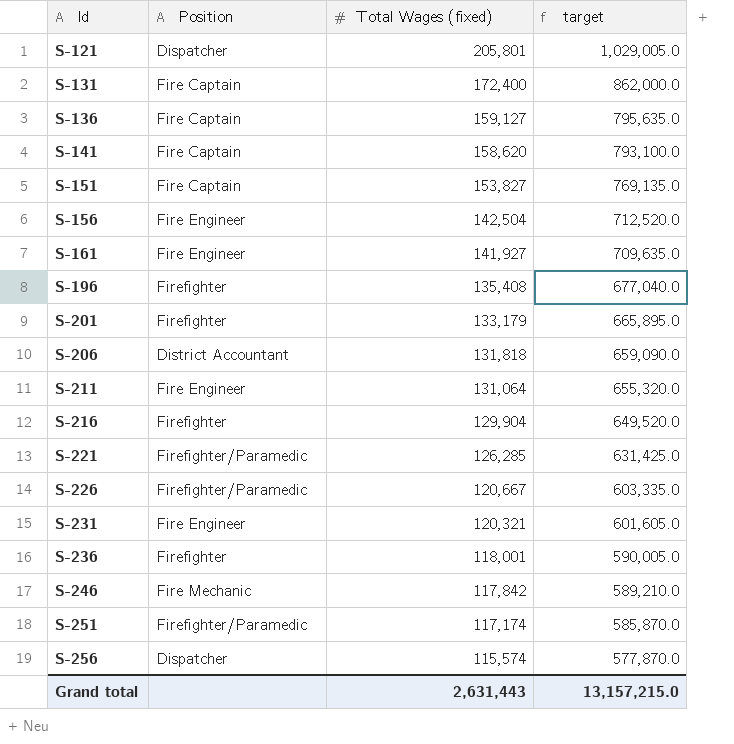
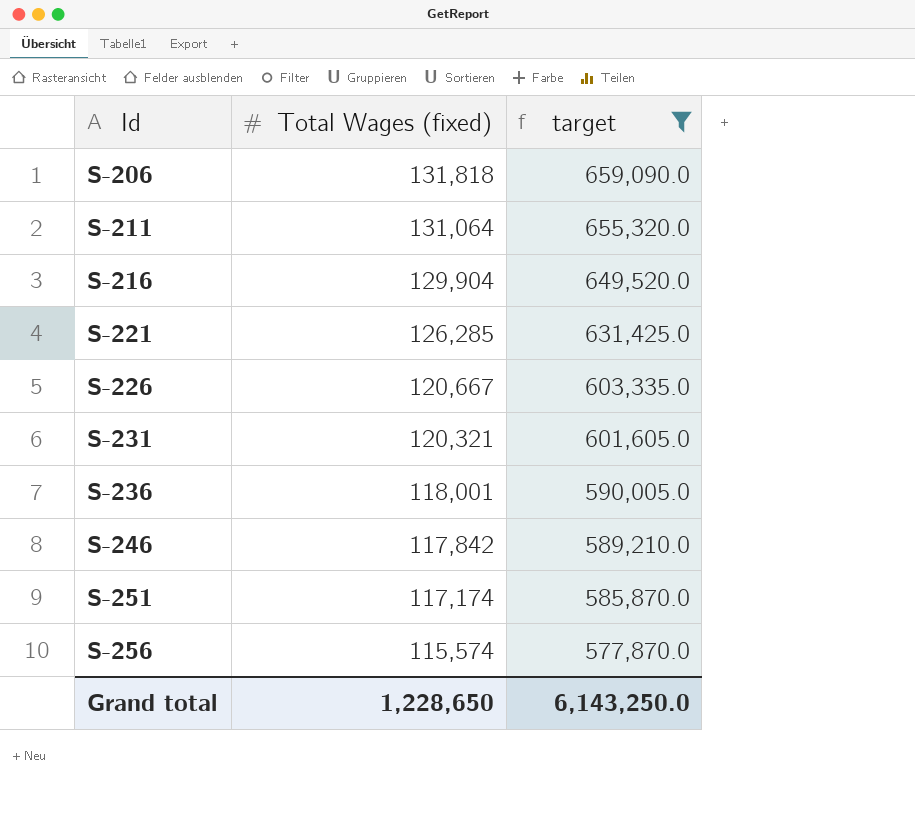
filter: none -> target <= 659,090.0
column Position | position: 2 -> none
Grand total | Total Wages (fixed): 2,631,443 -> 1,228,650
Grand total | target: 13,157,215.0 -> 6,143,250.0

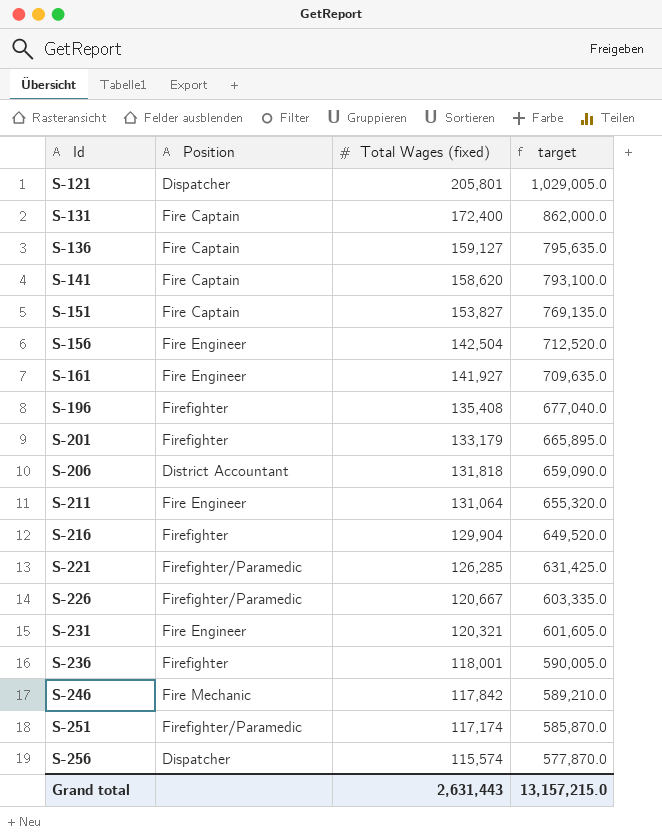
filter: target <= 659,090.0 -> none
column Position | position: none -> 2
Grand total | Total Wages (fixed): 1,228,650 -> 2,631,443
Grand total | target: 6,143,250.0 -> 13,157,215.0

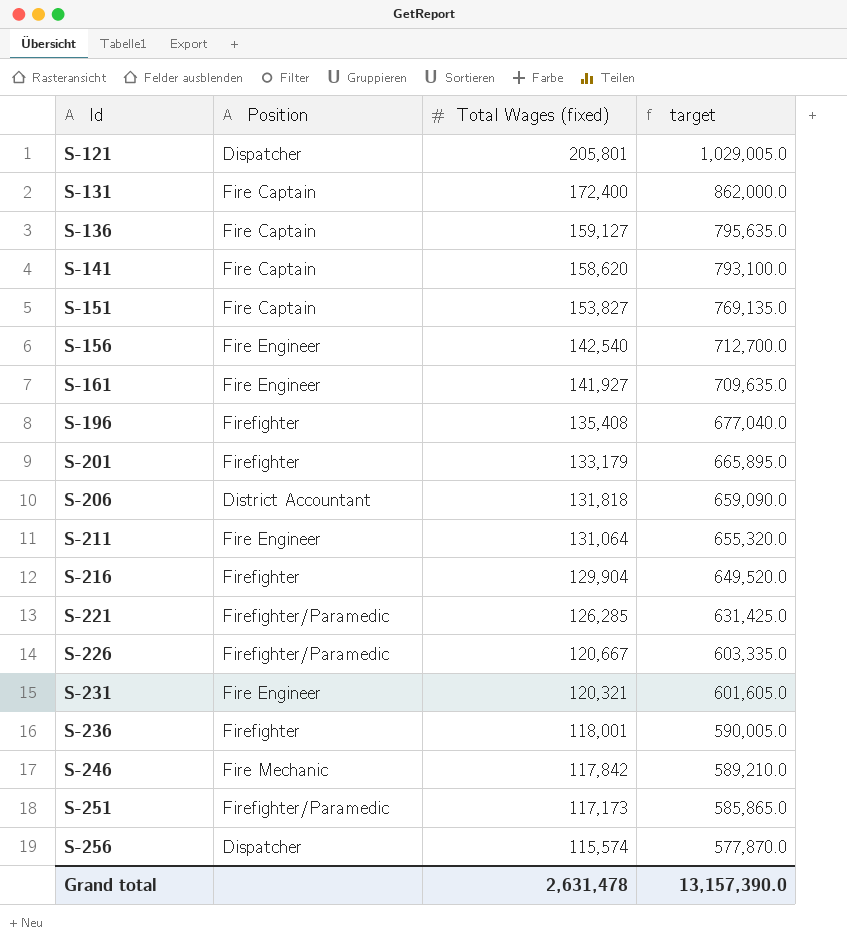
S-156 | Total Wages (fixed): 142,504 -> 142,540
S-156 | target: 712,520.0 -> 712,700.0
S-251 | Total Wages (fixed): 117,174 -> 117,173
S-251 | target: 585,870.0 -> 585,865.0
Grand total | Total Wages (fixed): 2,631,443 -> 2,631,478
Grand total | target: 13,157,215.0 -> 13,157,390.0

